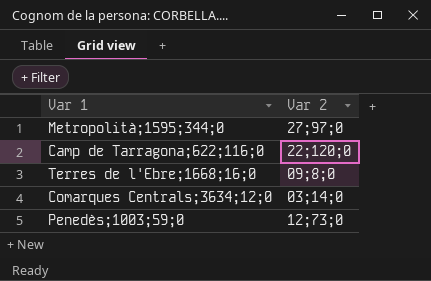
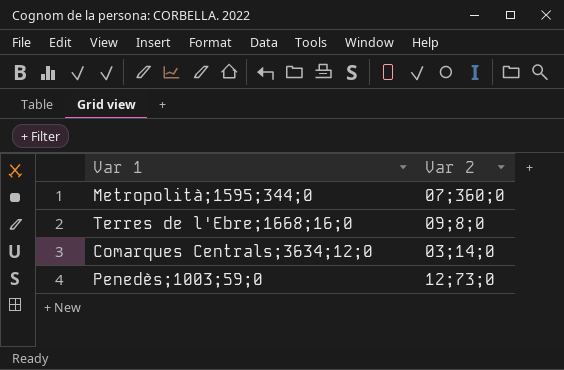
row Camp de Tarragona;622;116;0: 22;120;0 -> none
Metropolità;1595;344;0 | Var 2: 27;97;0 -> 07;360;0

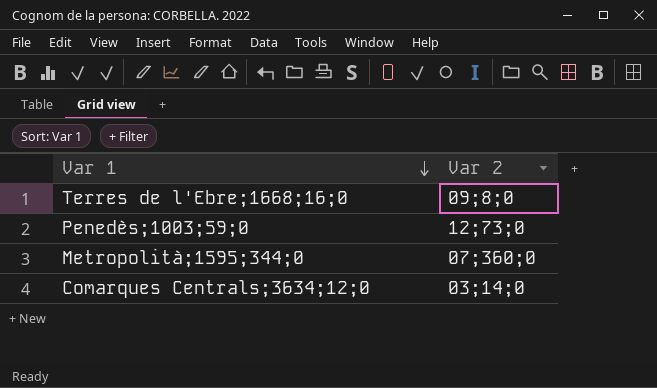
row order: none -> Var 1 descending

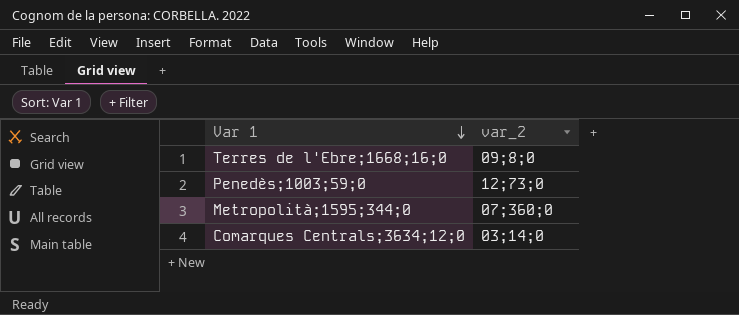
column name: Var 2 -> var_2

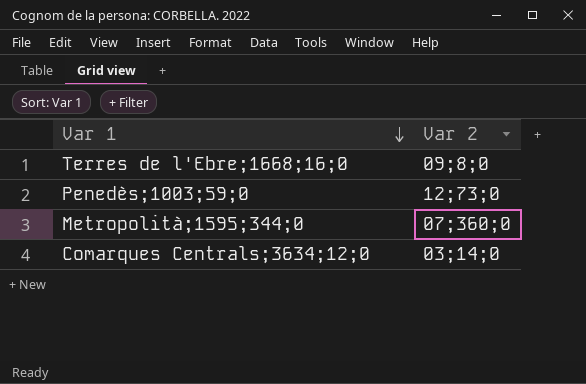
column name: var_2 -> Var 2

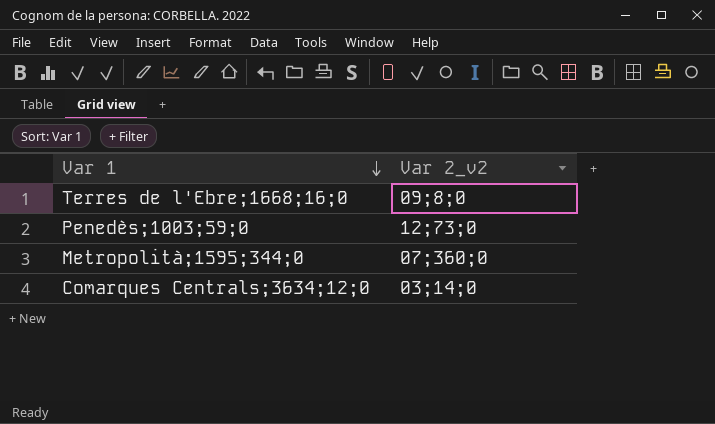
column name: Var 2 -> Var 2_v2

